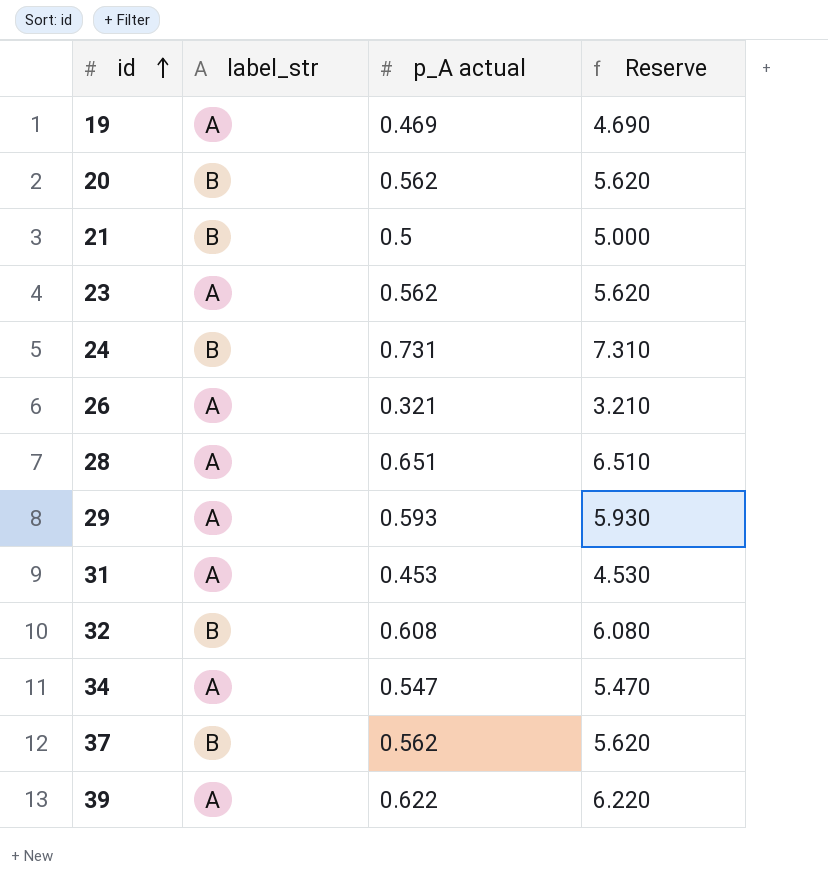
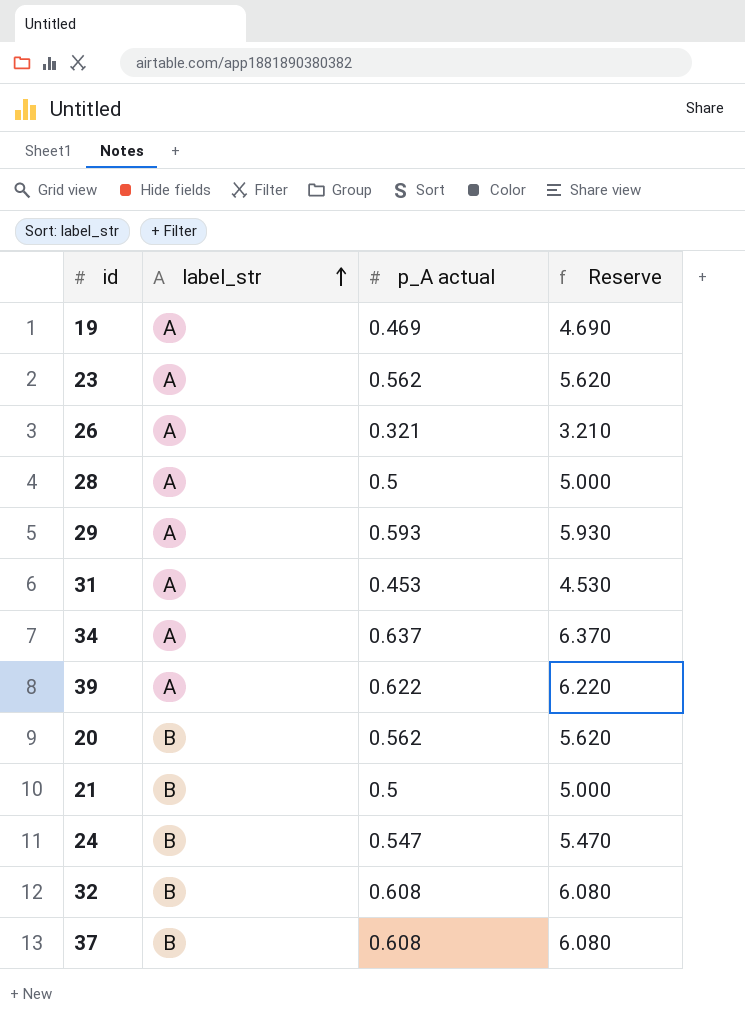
row order: id ascending -> label_str ascending
28 | p_A actual: 0.651 -> 0.5
28 | Reserve: 6.510 -> 5.000
34 | p_A actual: 0.547 -> 0.637
34 | Reserve: 5.470 -> 6.370
24 | p_A actual: 0.731 -> 0.547
24 | Reserve: 7.310 -> 5.470
37 | p_A actual: 0.562 -> 0.608
37 | Reserve: 5.620 -> 6.080

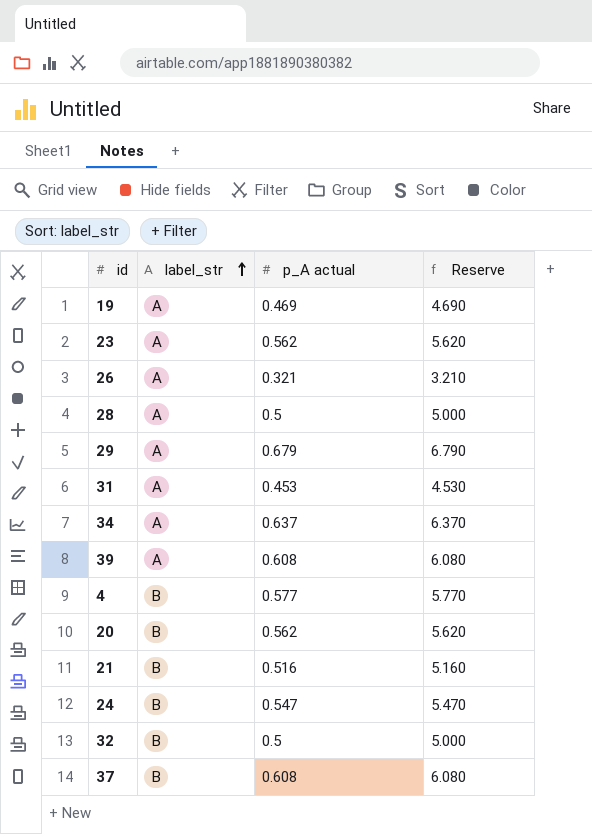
29 | p_A actual: 0.593 -> 0.679
29 | Reserve: 5.930 -> 6.790
39 | p_A actual: 0.622 -> 0.608
39 | Reserve: 6.220 -> 6.080
row 4: none -> B | 0.577 | 5.770
21 | p_A actual: 0.5 -> 0.516
21 | Reserve: 5.000 -> 5.160
32 | p_A actual: 0.608 -> 0.5
32 | Reserve: 6.080 -> 5.000

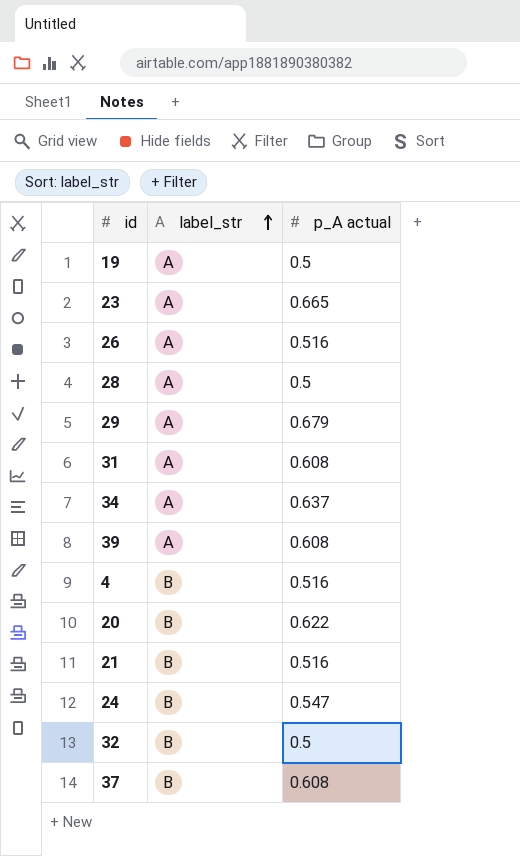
column Reserve | formula: [p_A actual] * 10 -> none
19 | p_A actual: 0.469 -> 0.5
23 | p_A actual: 0.562 -> 0.665
26 | p_A actual: 0.321 -> 0.516
31 | p_A actual: 0.453 -> 0.608
4 | p_A actual: 0.577 -> 0.516
20 | p_A actual: 0.562 -> 0.622

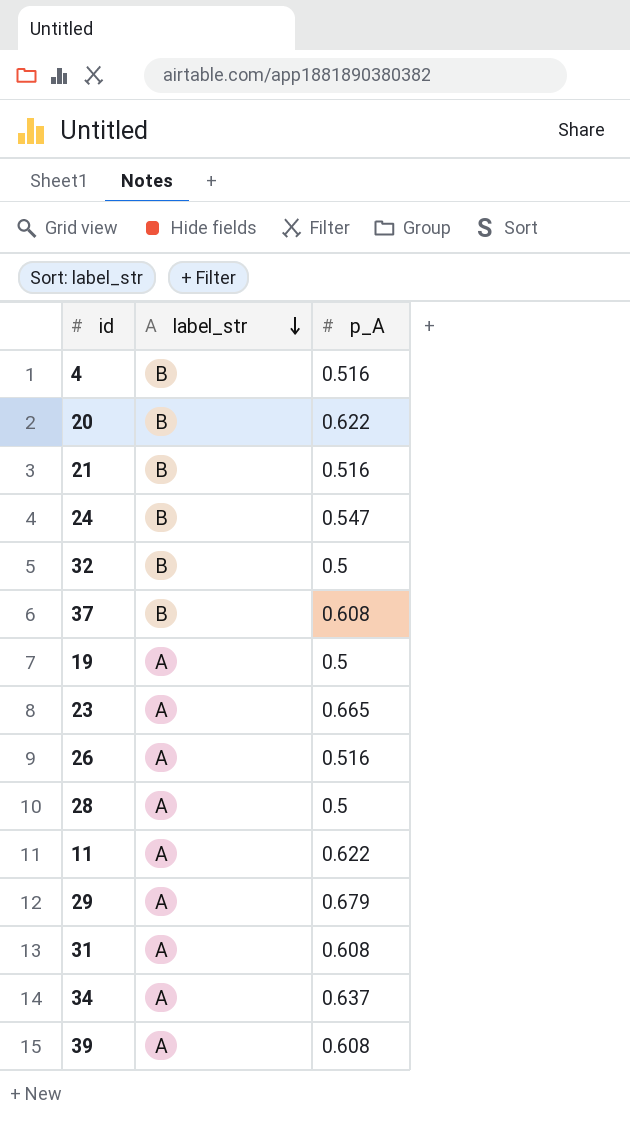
row order: label_str ascending -> label_str descending
column name: p_A actual -> p_A
row 11: none -> A | 0.622

